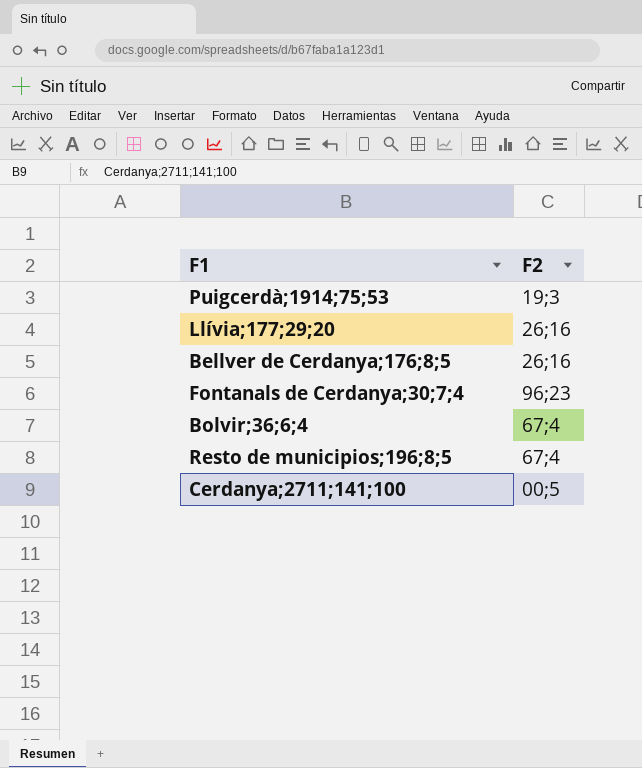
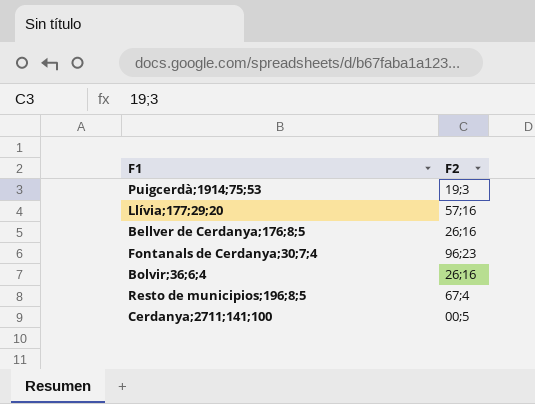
Llívia;177;29;20 | F2: 26;16 -> 57;16
Bolvir;36;6;4 | F2: 67;4 -> 26;16

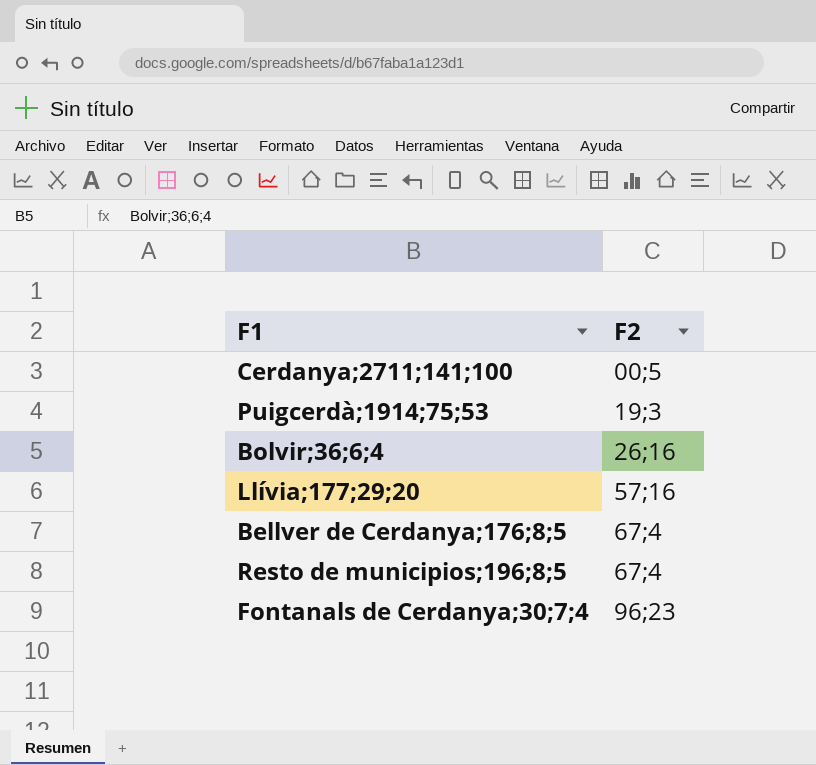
row order: none -> F2 ascending
Bellver de Cerdanya;176;8;5 | F2: 26;16 -> 67;4

